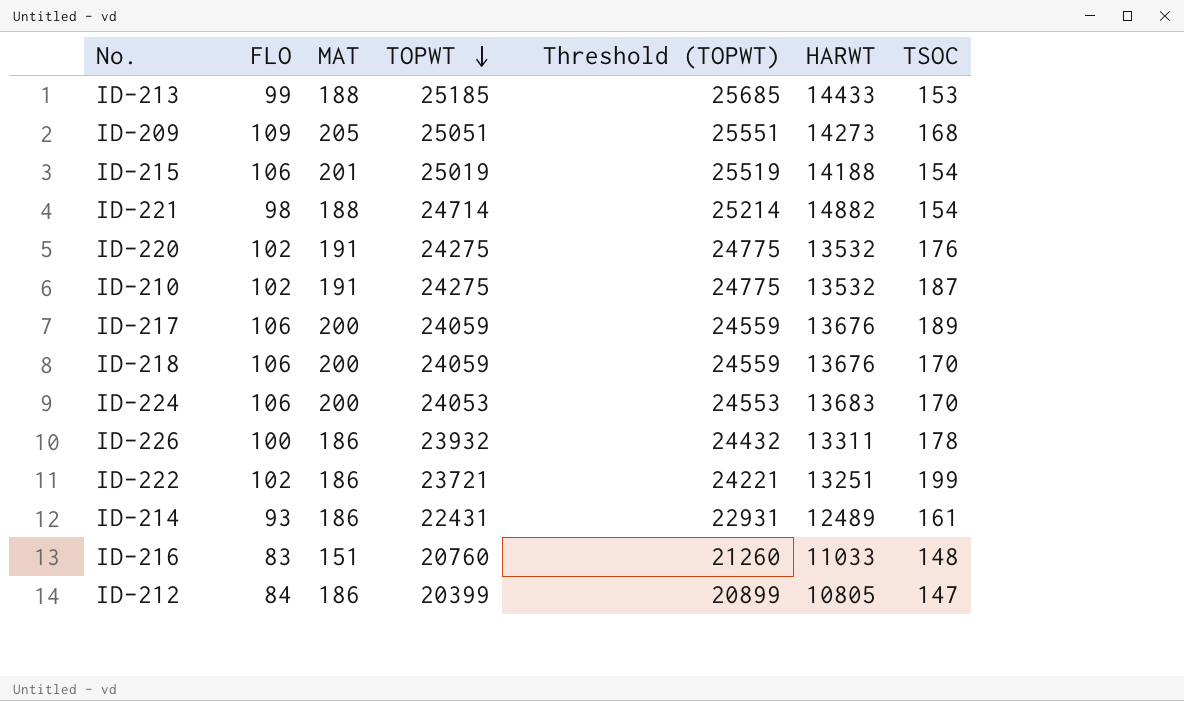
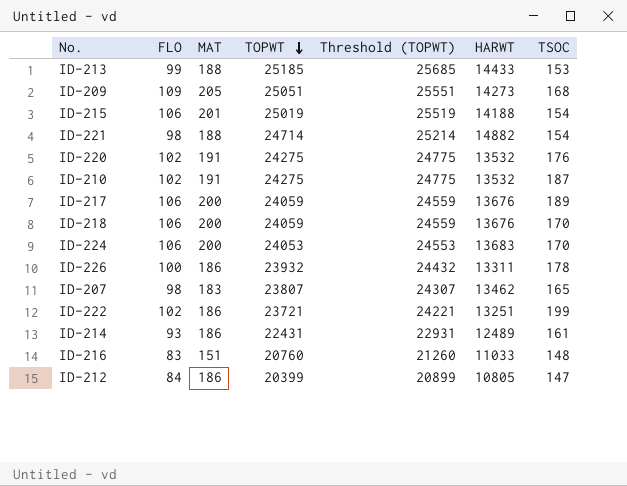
row ID-207: none -> 98 | 183 | 23807 | 24307 | 13462 | 165

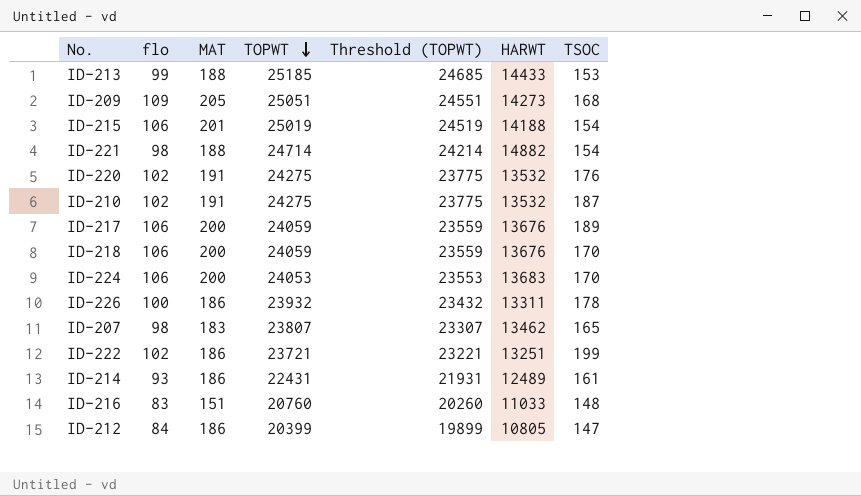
column name: FLO -> flo
column Threshold (TOPWT) | formula: [TOPWT] + 500 -> [TOPWT] - 500

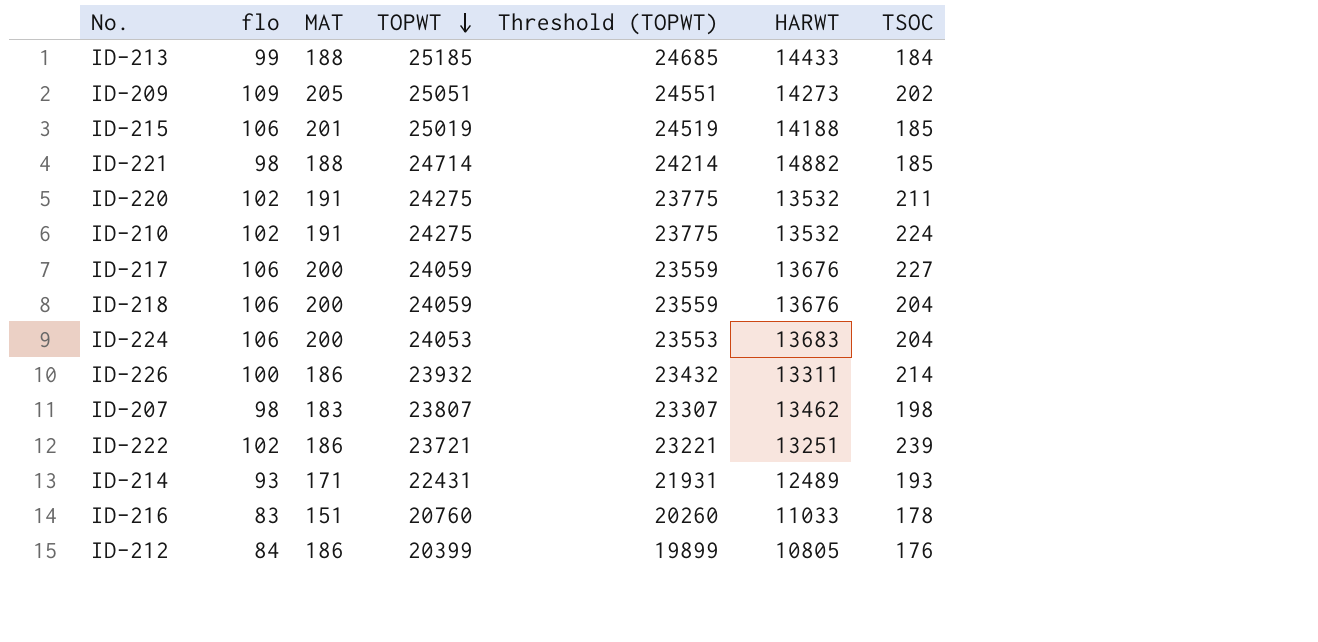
ID-213 | TSOC: 153 -> 184
ID-209 | TSOC: 168 -> 202
ID-215 | TSOC: 154 -> 185
ID-221 | TSOC: 154 -> 185
ID-220 | TSOC: 176 -> 211
ID-210 | TSOC: 187 -> 224
ID-217 | TSOC: 189 -> 227
ID-218 | TSOC: 170 -> 204
ID-224 | TSOC: 170 -> 204
ID-226 | TSOC: 178 -> 214
ID-207 | TSOC: 165 -> 198
ID-222 | TSOC: 199 -> 239
ID-214 | MAT: 186 -> 171
ID-214 | TSOC: 161 -> 193
ID-216 | TSOC: 148 -> 178
ID-212 | TSOC: 147 -> 176

